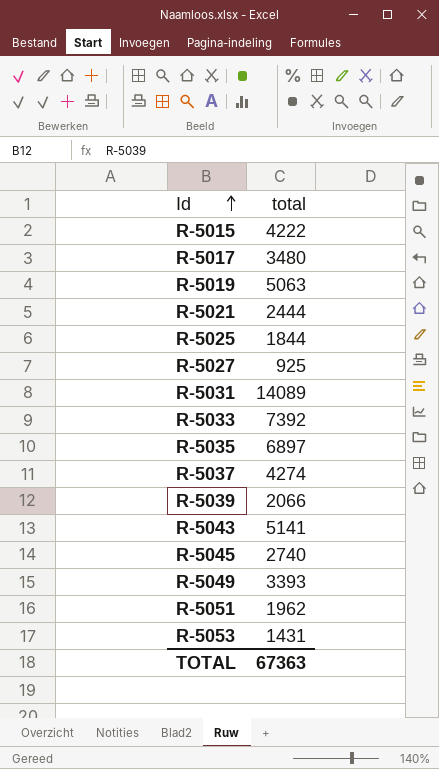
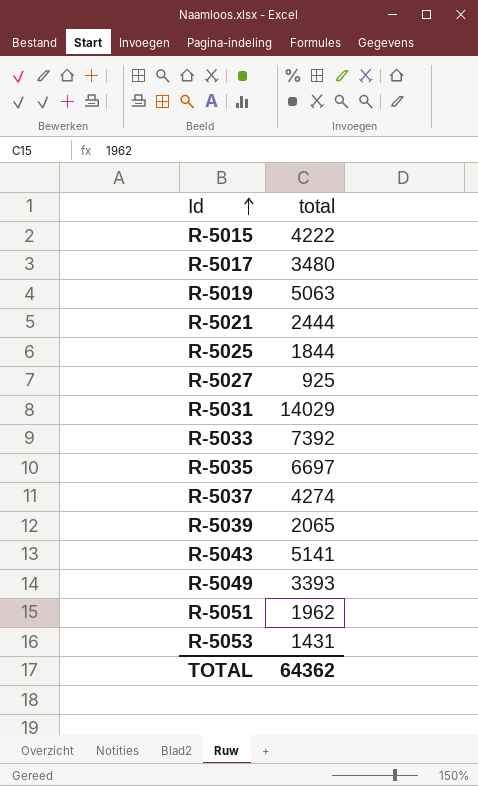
row R-5045: 2740 -> none
R-5031 | total: 14089 -> 14029
R-5035 | total: 6897 -> 6697
R-5039 | total: 2066 -> 2065
TOTAL | total: 67363 -> 64362

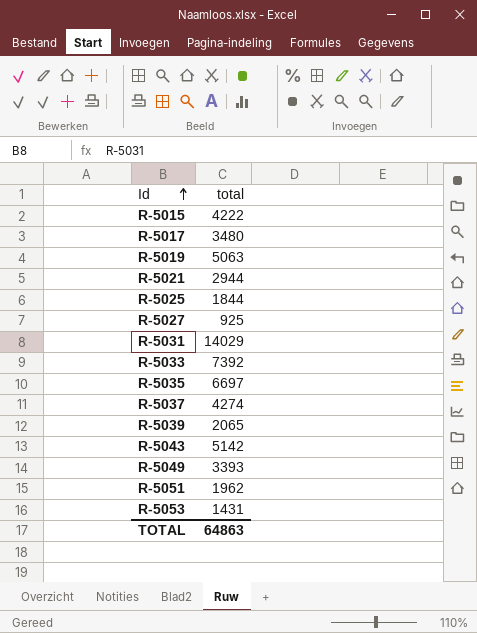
R-5021 | total: 2444 -> 2944
R-5043 | total: 5141 -> 5142
TOTAL | total: 64362 -> 64863

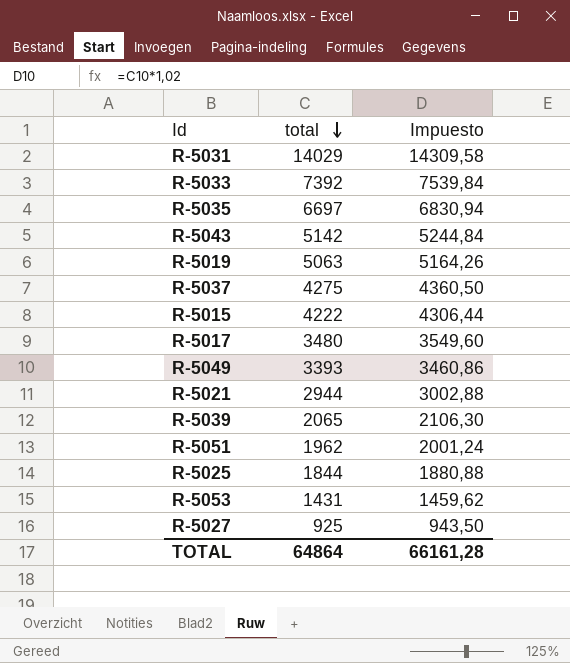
row order: Id ascending -> total descending
column Impuesto | formula: none -> [total] * 1,02
R-5037 | total: 4274 -> 4275
TOTAL | total: 64863 -> 64864

